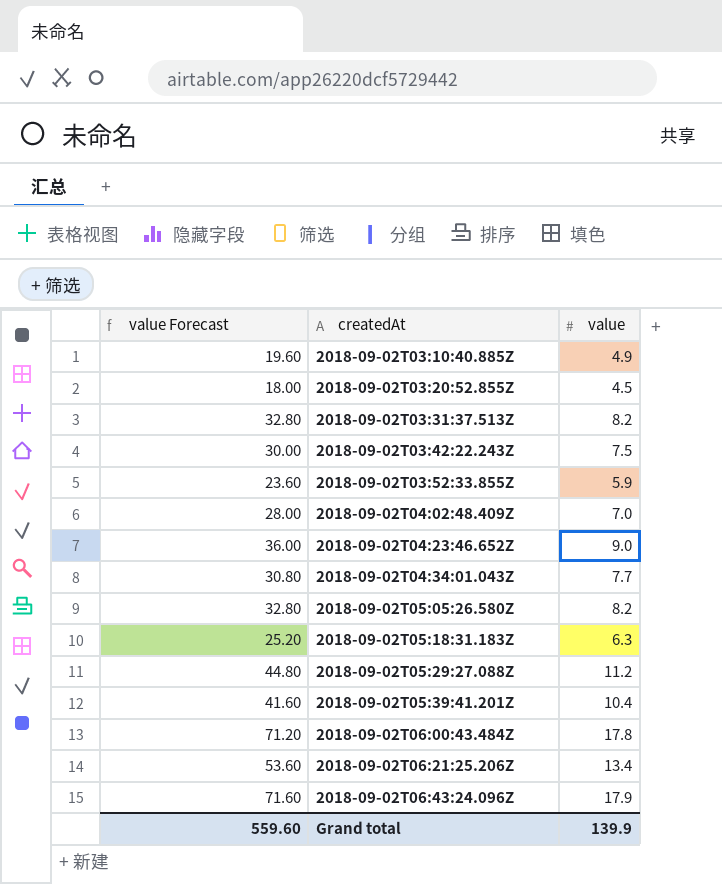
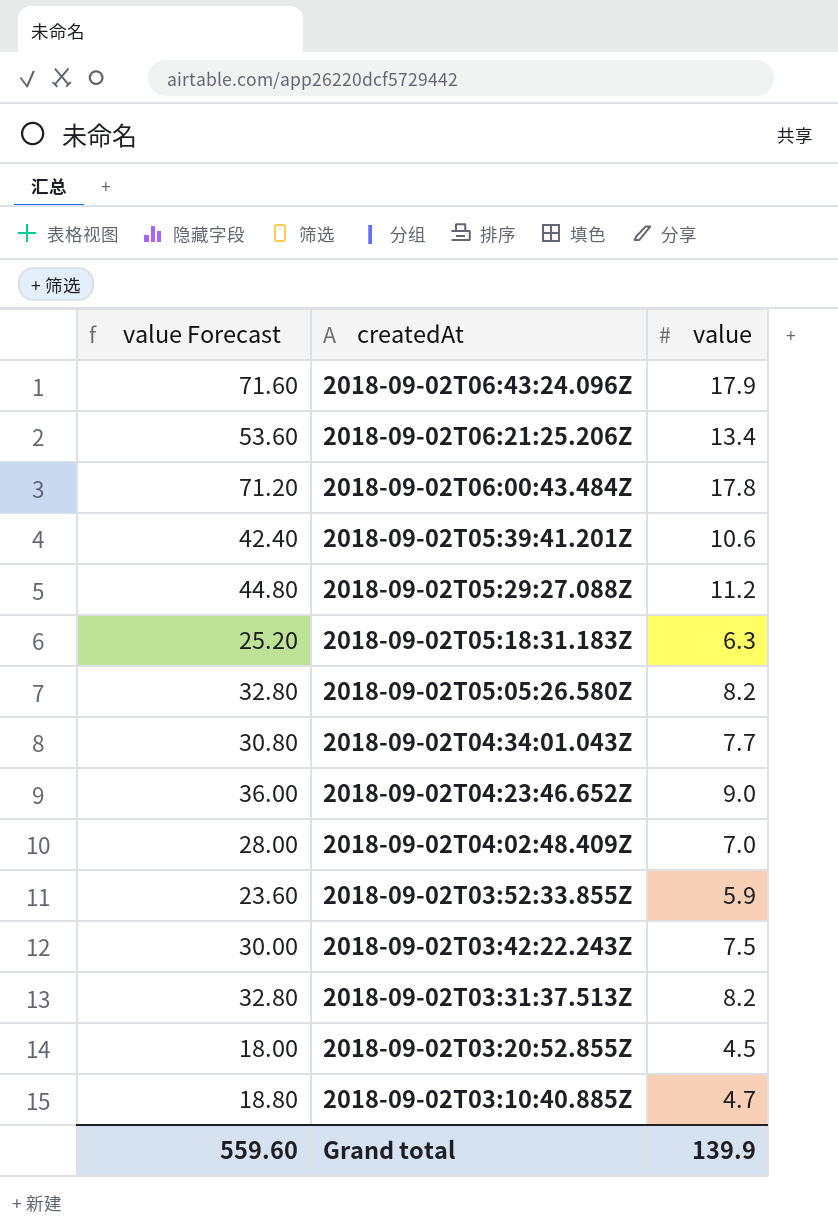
row order: createdAt ascending -> createdAt descending
2018-09-02T05:39:41.201Z | value Forecast: 41.60 -> 42.40
2018-09-02T05:39:41.201Z | value: 10.4 -> 10.6
2018-09-02T03:10:40.885Z | value Forecast: 19.60 -> 18.80
2018-09-02T03:10:40.885Z | value: 4.9 -> 4.7

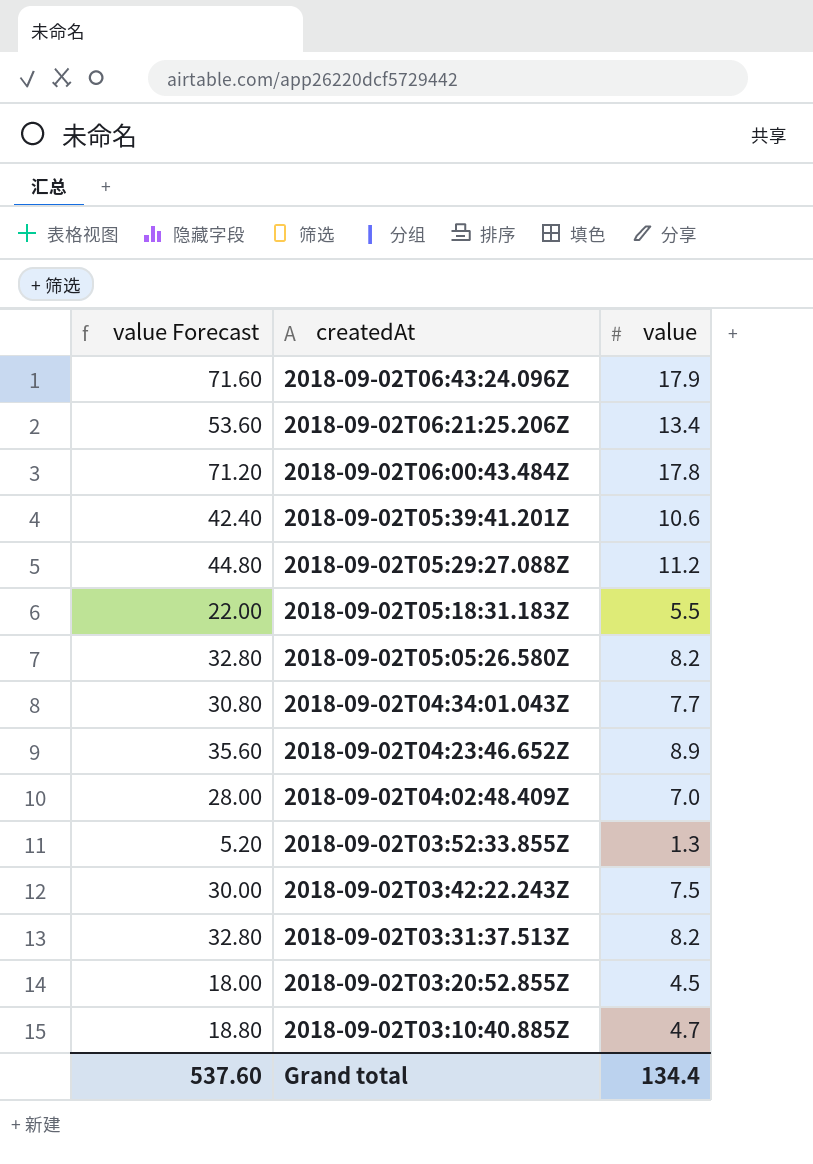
2018-09-02T05:18:31.183Z | value Forecast: 25.20 -> 22.00
2018-09-02T05:18:31.183Z | value: 6.3 -> 5.5
2018-09-02T04:23:46.652Z | value Forecast: 36.00 -> 35.60
2018-09-02T04:23:46.652Z | value: 9.0 -> 8.9
2018-09-02T03:52:33.855Z | value Forecast: 23.60 -> 5.20
2018-09-02T03:52:33.855Z | value: 5.9 -> 1.3
Grand total | value Forecast: 559.60 -> 537.60
Grand total | value: 139.9 -> 134.4

